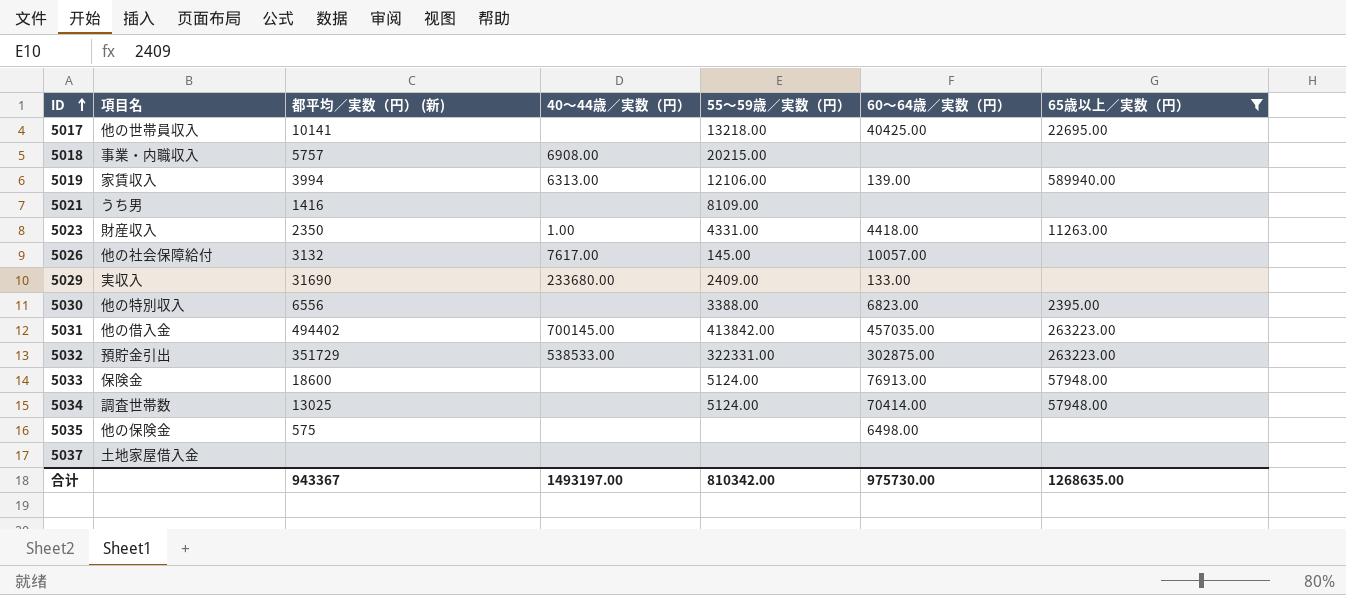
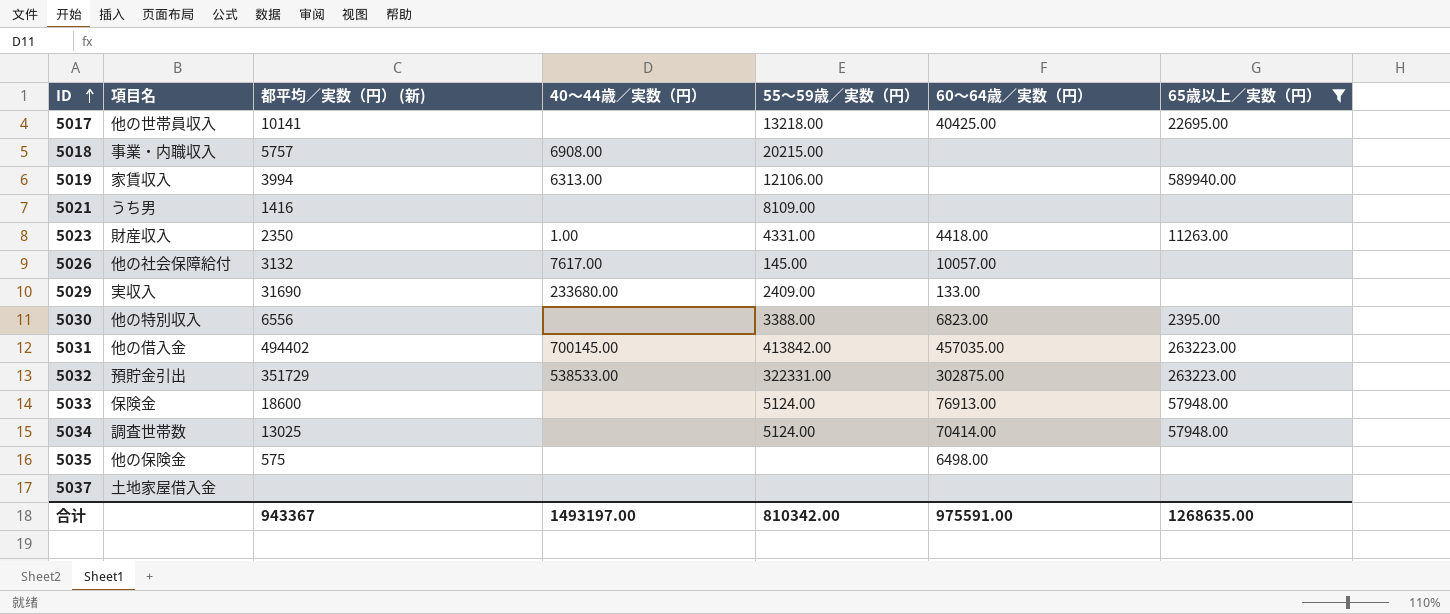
5019 | 60～64歳／実数（円）: 139.00 -> none
合计 | 60～64歳／実数（円）: 975730.00 -> 975591.00

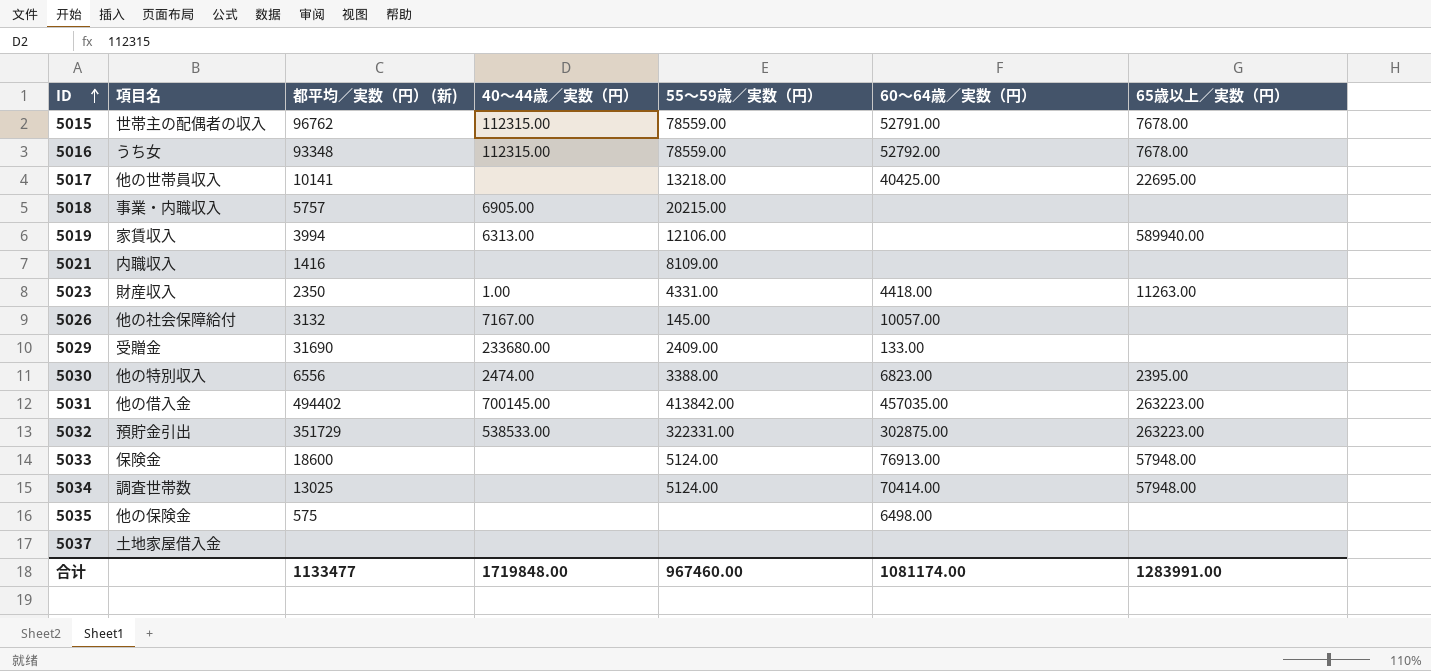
filter: 65歳以上／実数（円） != 7678.00 -> none
5018 | 40～44歳／実数（円）: 6908.00 -> 6905.00
5021 | 項目名: うち男 -> 内職収入
5026 | 40～44歳／実数（円）: 7617.00 -> 7167.00
5029 | 項目名: 実収入 -> 受贈金
5030 | 40～44歳／実数（円）: none -> 2474.00
合计 | 都平均／実数（円） (新): 943367 -> 1133477
合计 | 40～44歳／実数（円）: 1493197.00 -> 1719848.00
合计 | 55～59歳／実数（円）: 810342.00 -> 967460.00
合计 | 60～64歳／実数（円）: 975591.00 -> 1081174.00
合计 | 65歳以上／実数（円）: 1268635.00 -> 1283991.00

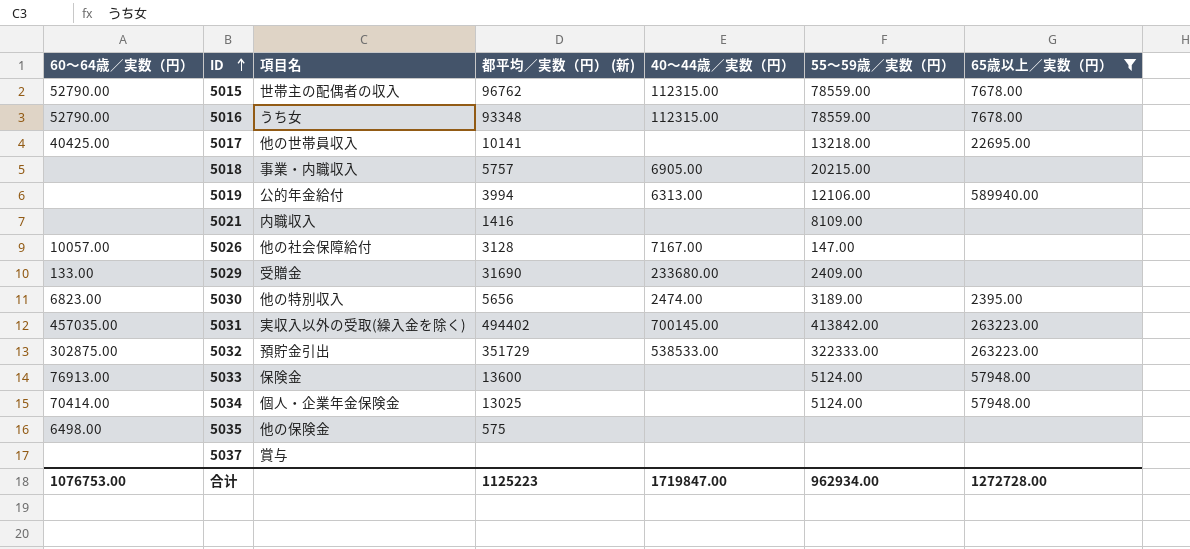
filter: none -> 65歳以上／実数（円） != 11263.00
column 60～64歳／実数（円） | position: 6 -> 1
5015 | 60～64歳／実数（円）: 52791.00 -> 52790.00
5016 | 60～64歳／実数（円）: 52792.00 -> 52790.00
5019 | 項目名: 家賃収入 -> 公的年金給付
5026 | 都平均／実数（円） (新): 3132 -> 3128
5026 | 55～59歳／実数（円）: 145.00 -> 147.00
5030 | 都平均／実数（円） (新): 6556 -> 5656
5030 | 55～59歳／実数（円）: 3388.00 -> 3189.00
5031 | 項目名: 他の借入金 -> 実収入以外の受取(繰入金を除く)
5032 | 55～59歳／実数（円）: 322331.00 -> 322333.00
5033 | 都平均／実数（円） (新): 18600 -> 13600
5034 | 項目名: 調査世帯数 -> 個人・企業年金保険金
5037 | 項目名: 土地家屋借入金 -> 賞与
合计 | 60～64歳／実数（円）: 1081174.00 -> 1076753.00
合计 | 都平均／実数（円） (新): 1133477 -> 1125223
合计 | 40～44歳／実数（円）: 1719848.00 -> 1719847.00
合计 | 55～59歳／実数（円）: 967460.00 -> 962934.00
合计 | 65歳以上／実数（円）: 1283991.00 -> 1272728.00

